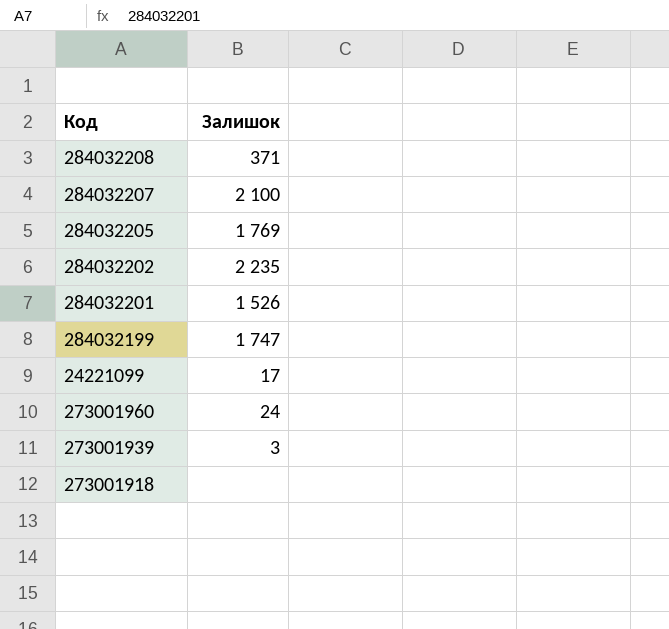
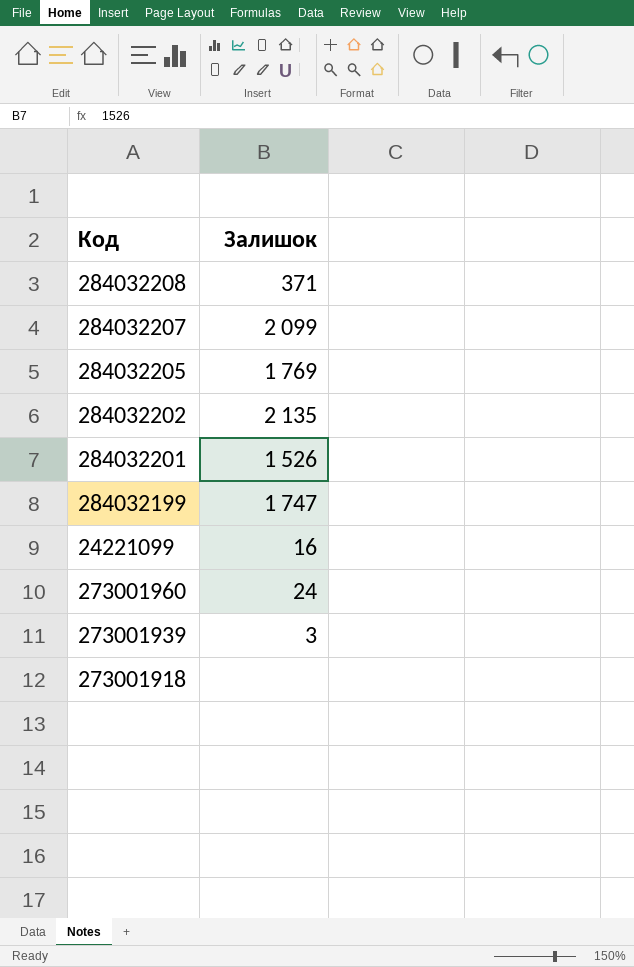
284032207 | Залишок: 2 100 -> 2 099
284032202 | Залишок: 2 235 -> 2 135
24221099 | Залишок: 17 -> 16

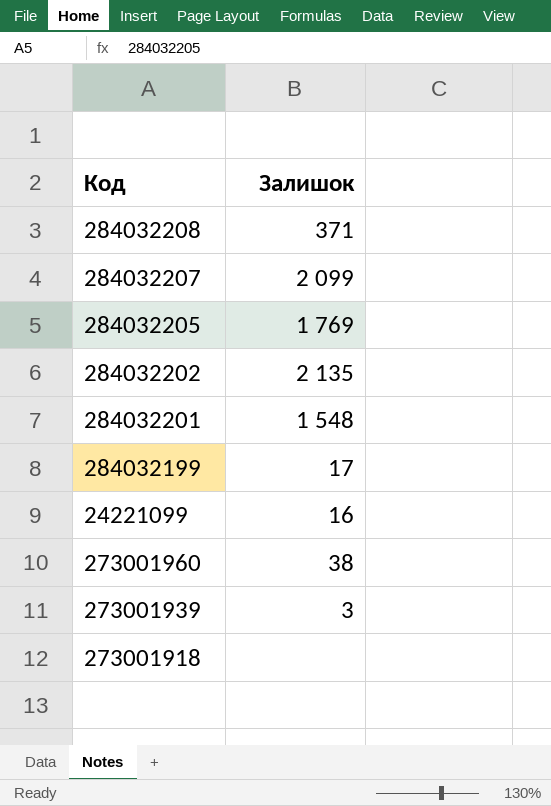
284032201 | Залишок: 1 526 -> 1 548
284032199 | Залишок: 1 747 -> 17
273001960 | Залишок: 24 -> 38

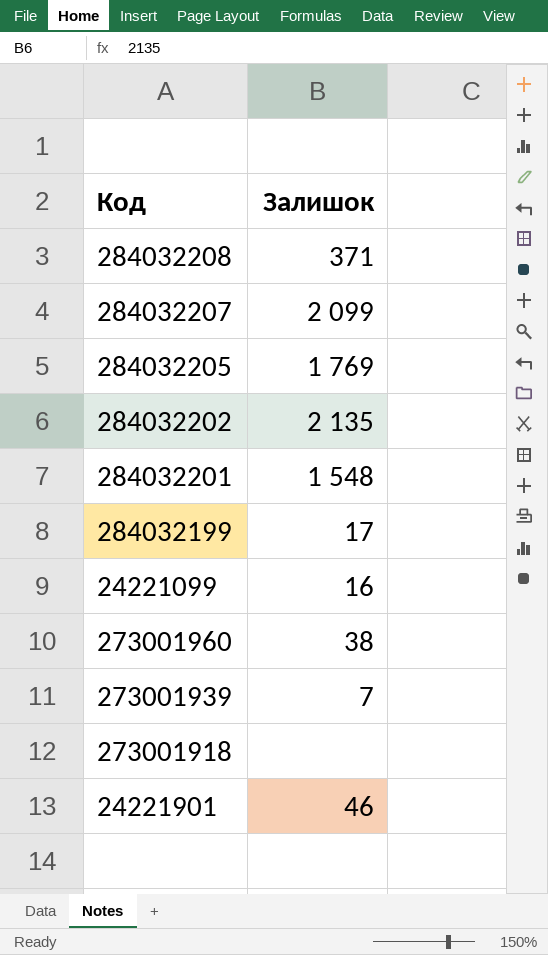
273001939 | Залишок: 3 -> 7
row 24221901: none -> 46

